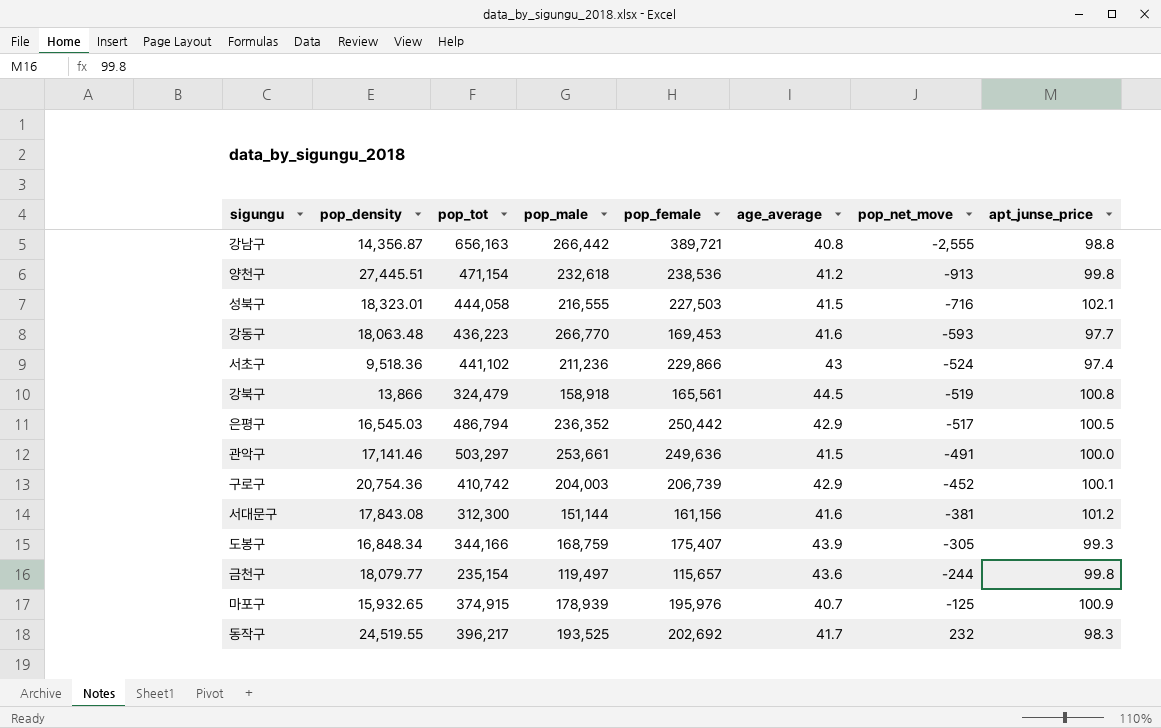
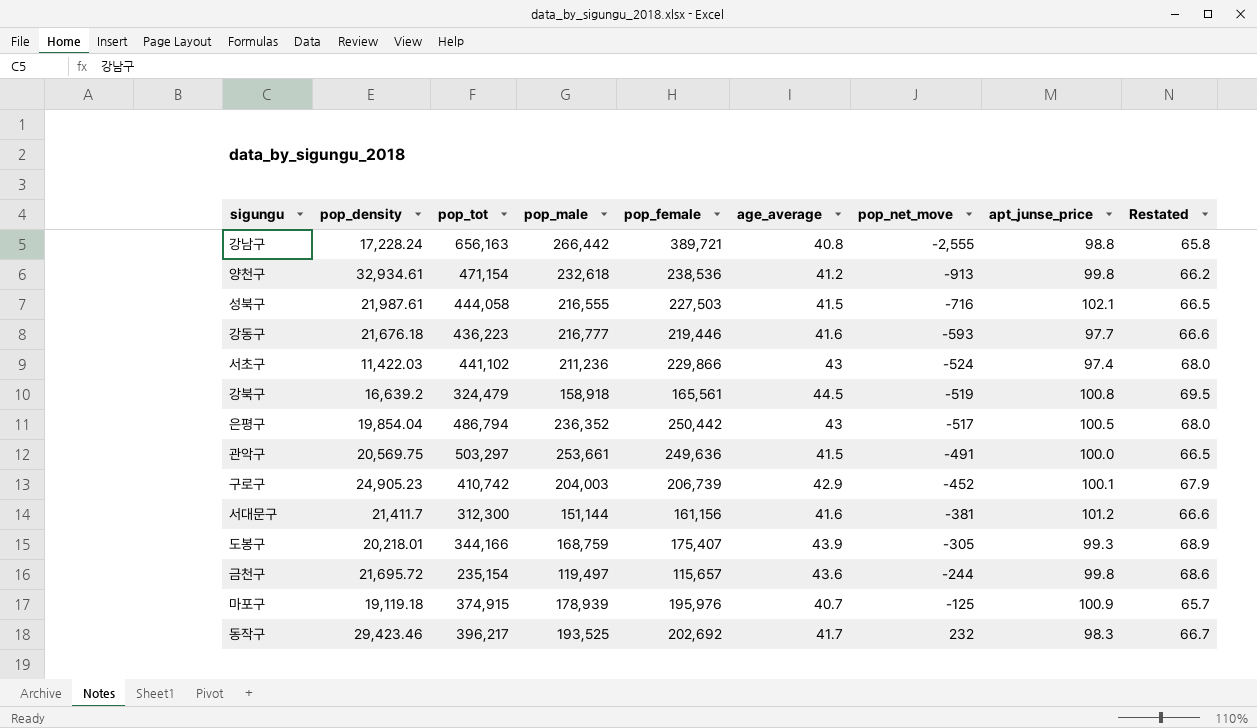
column Restated | formula: none -> [age_average] + 25
강남구 | pop_density: 14,356.87 -> 17,228.24
양천구 | pop_density: 27,445.51 -> 32,934.61
성북구 | pop_density: 18,323.01 -> 21,987.61
강동구 | pop_density: 18,063.48 -> 21,676.18
강동구 | pop_male: 266,770 -> 216,777
강동구 | pop_female: 169,453 -> 219,446
서초구 | pop_density: 9,518.36 -> 11,422.03
강북구 | pop_density: 13,866 -> 16,639.2
은평구 | pop_density: 16,545.03 -> 19,854.04
은평구 | age_average: 42.9 -> 43
관악구 | pop_density: 17,141.46 -> 20,569.75
구로구 | pop_density: 20,754.36 -> 24,905.23
서대문구 | pop_density: 17,843.08 -> 21,411.7
도봉구 | pop_density: 16,848.34 -> 20,218.01
금천구 | pop_density: 18,079.77 -> 21,695.72
마포구 | pop_density: 15,932.65 -> 19,119.18
동작구 | pop_density: 24,519.55 -> 29,423.46

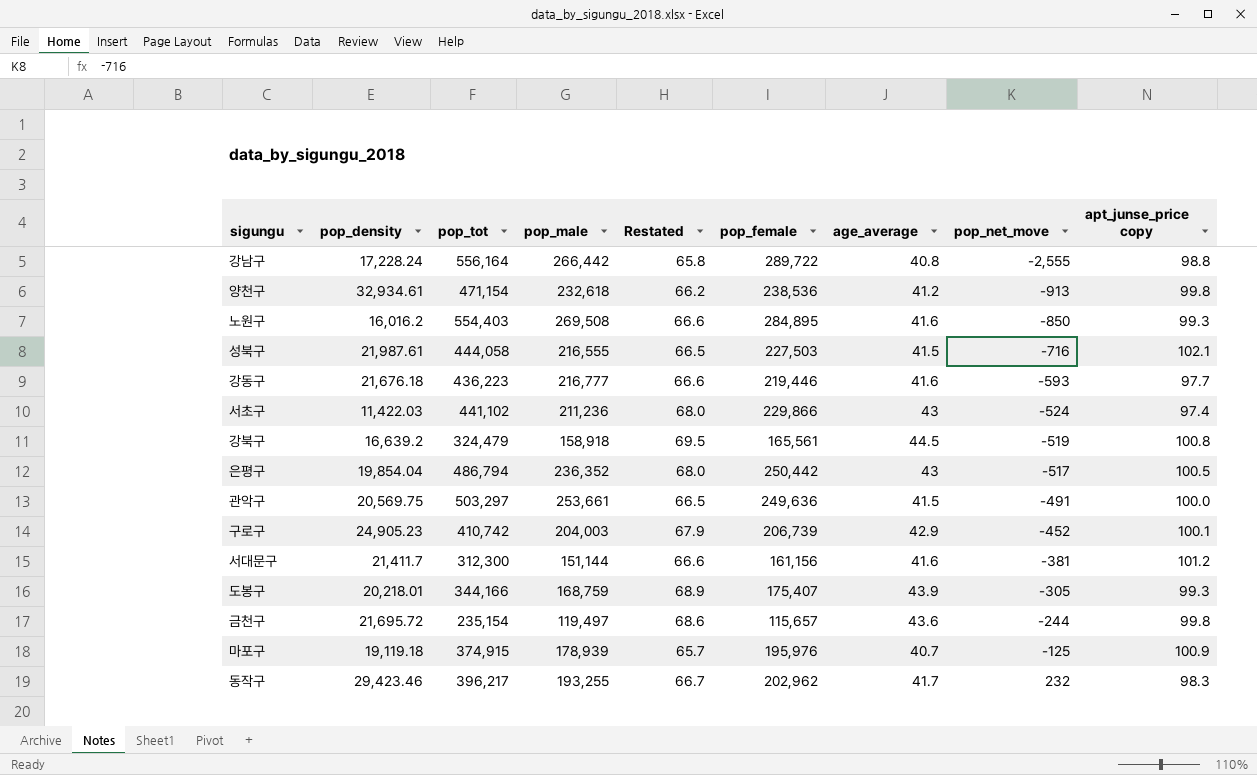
column Restated | position: 9 -> 5
column name: apt_junse_price -> apt_junse_price copy
강남구 | pop_tot: 656,163 -> 556,164
강남구 | pop_female: 389,721 -> 289,722
row 노원구: none -> 16,016.2 | 554,403 | 269,508 | 66.6 | 284,895 | 41.6 | -850 | 99.3
동작구 | pop_male: 193,525 -> 193,255
동작구 | pop_female: 202,692 -> 202,962

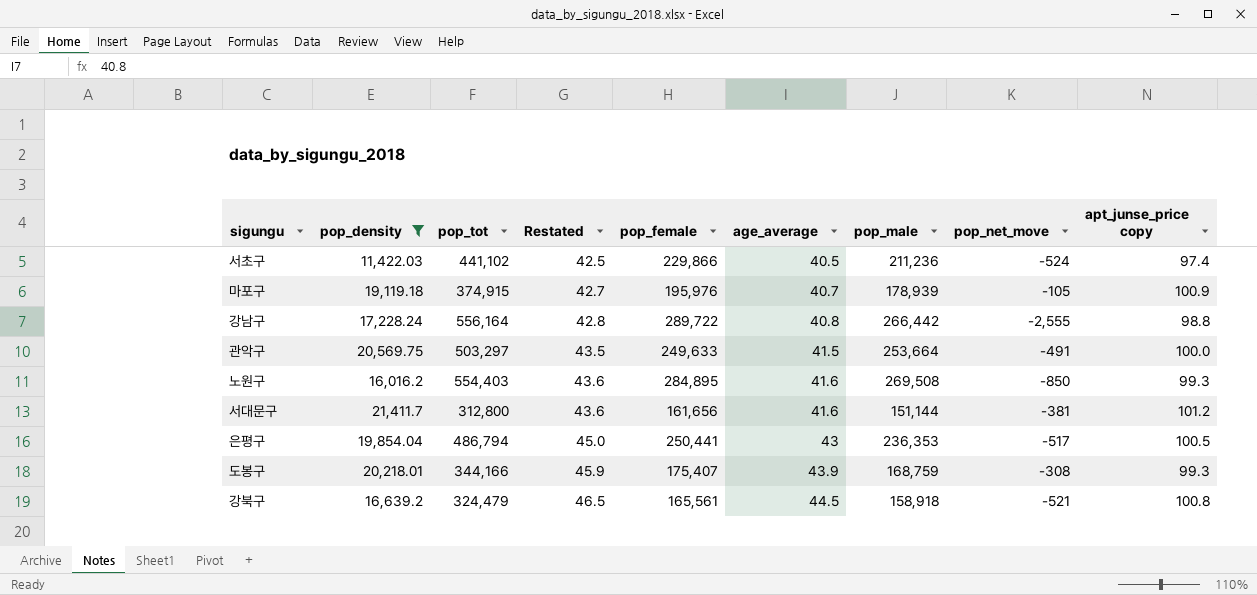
filter: none -> pop_density <= 21,411.7
row order: pop_net_move ascending -> Restated ascending
column Restated | formula: [age_average] + 25 -> [age_average] + 2
column pop_male | position: 4 -> 7
서초구 | age_average: 43 -> 40.5
마포구 | pop_net_move: -125 -> -105
관악구 | pop_female: 249,636 -> 249,633
관악구 | pop_male: 253,661 -> 253,664
서대문구 | pop_tot: 312,300 -> 312,800
서대문구 | pop_female: 161,156 -> 161,656
은평구 | pop_female: 250,442 -> 250,441
은평구 | pop_male: 236,352 -> 236,353
도봉구 | pop_net_move: -305 -> -308
강북구 | pop_net_move: -519 -> -521

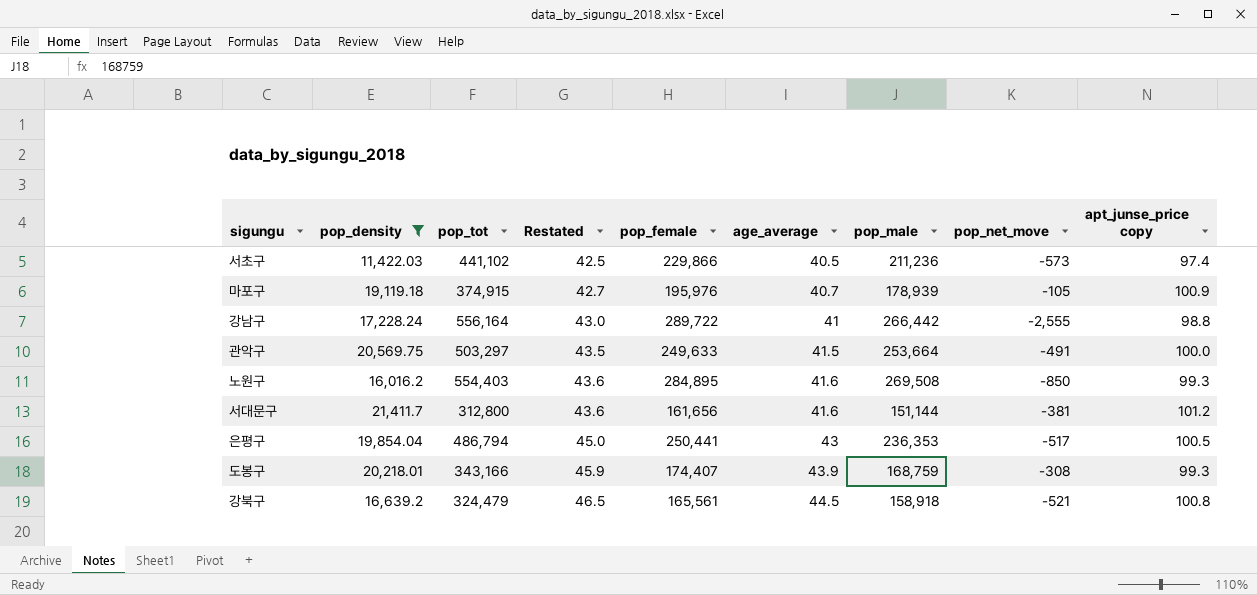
서초구 | pop_net_move: -524 -> -573
강남구 | Restated: 42.8 -> 43.0
강남구 | age_average: 40.8 -> 41
도봉구 | pop_tot: 344,166 -> 343,166
도봉구 | pop_female: 175,407 -> 174,407

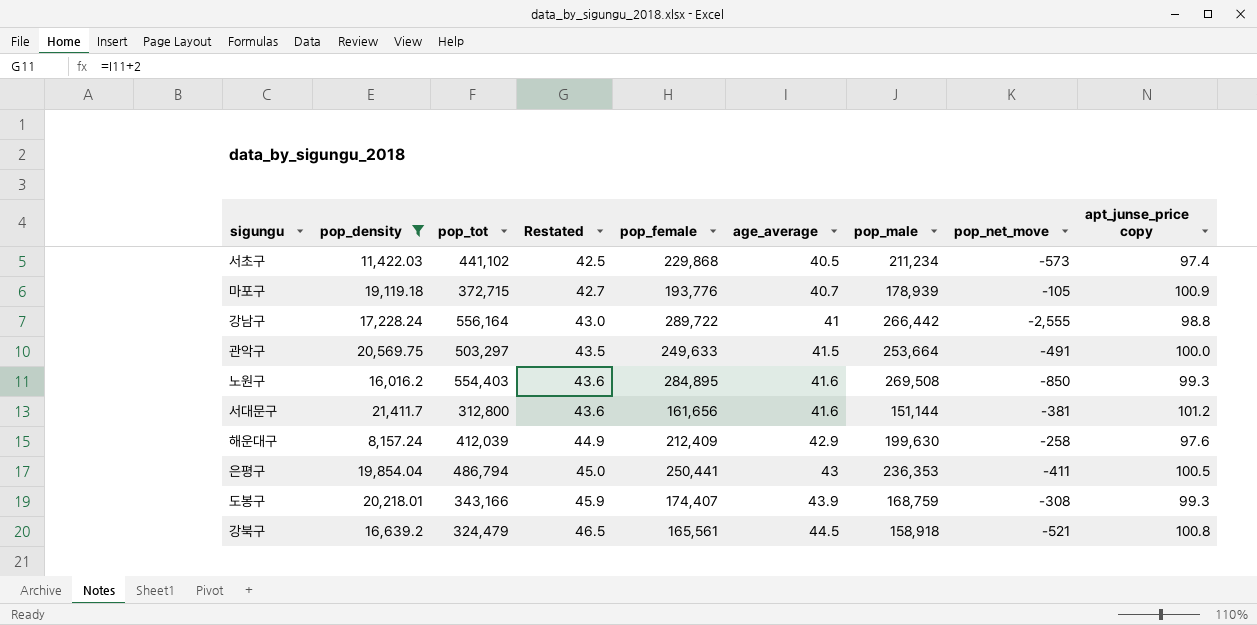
서초구 | pop_female: 229,866 -> 229,868
서초구 | pop_male: 211,236 -> 211,234
마포구 | pop_tot: 374,915 -> 372,715
마포구 | pop_female: 195,976 -> 193,776
row 해운대구: none -> 8,157.24 | 412,039 | 44.9 | 212,409 | 42.9 | 199,630 | -258 | 97.6
은평구 | pop_net_move: -517 -> -411

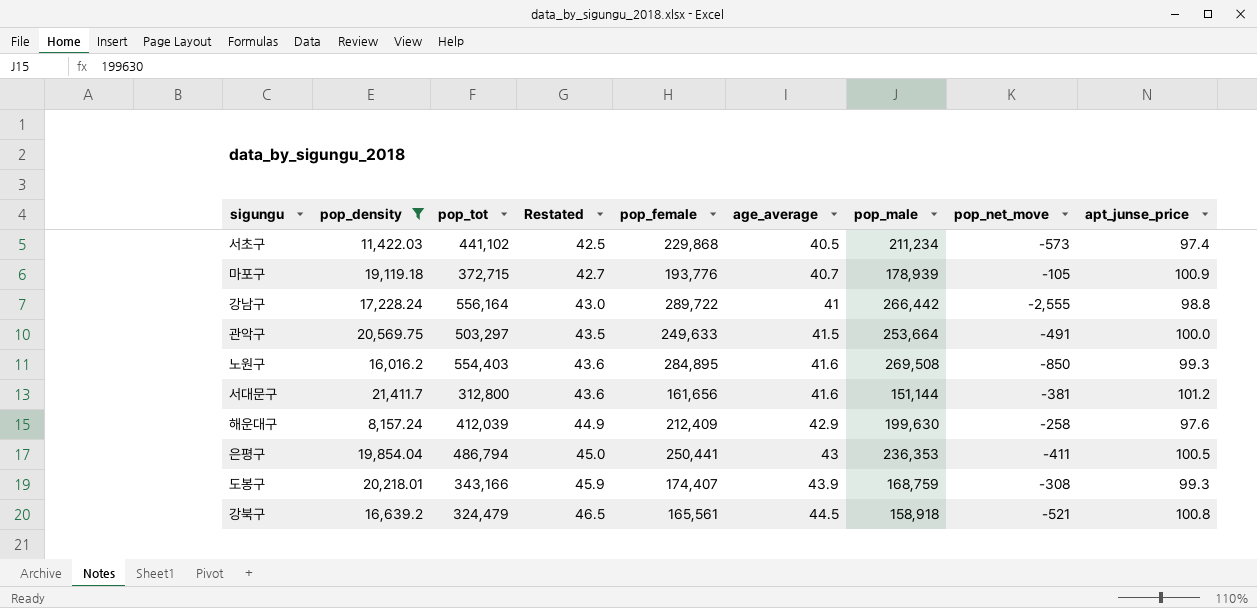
column name: apt_junse_price copy -> apt_junse_price

